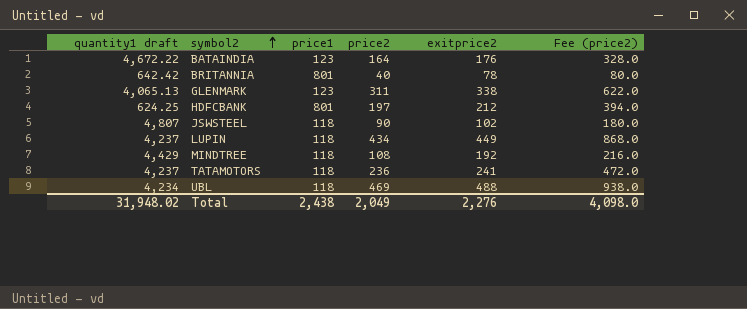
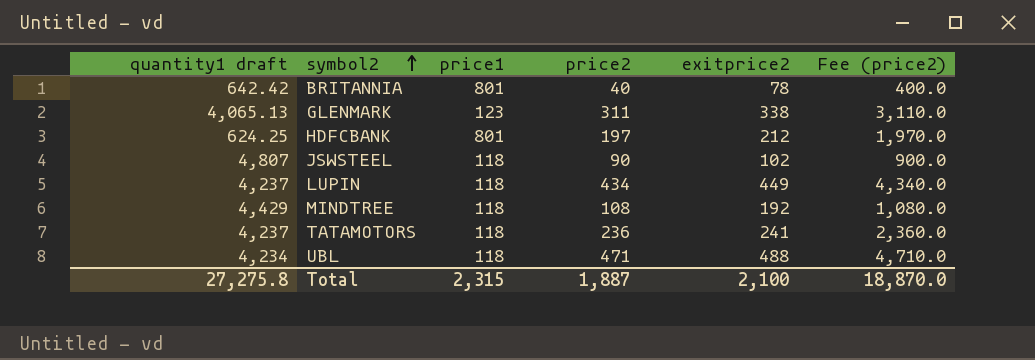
column Fee (price2) | formula: [price2] * 2 -> [price2] * 10
row BATAINDIA: 4,672.22 | 123 | 164 | 176 | 328.0 -> none
UBL | price2: 469 -> 471
Total | quantity1 draft: 31,948.02 -> 27,275.8
Total | price1: 2,438 -> 2,315
Total | price2: 2,049 -> 1,887
Total | exitprice2: 2,276 -> 2,100
Total | Fee (price2): 4,098.0 -> 18,870.0

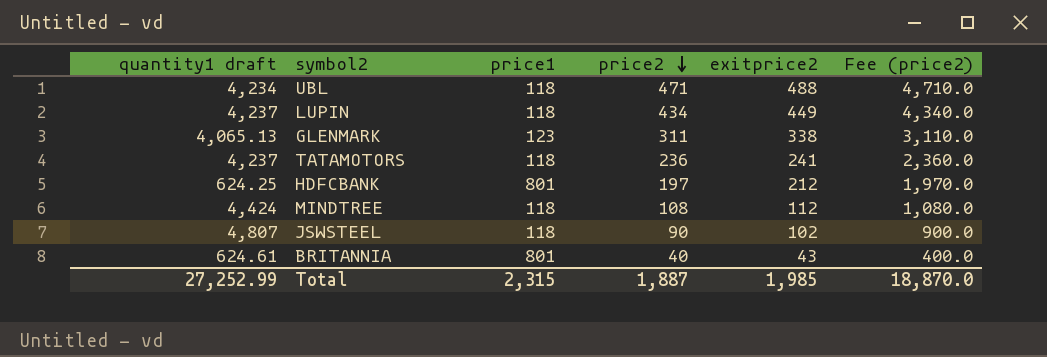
row order: symbol2 ascending -> price2 descending
MINDTREE | quantity1 draft: 4,429 -> 4,424
MINDTREE | exitprice2: 192 -> 112
BRITANNIA | quantity1 draft: 642.42 -> 624.61
BRITANNIA | exitprice2: 78 -> 43
Total | quantity1 draft: 27,275.8 -> 27,252.99
Total | exitprice2: 2,100 -> 1,985

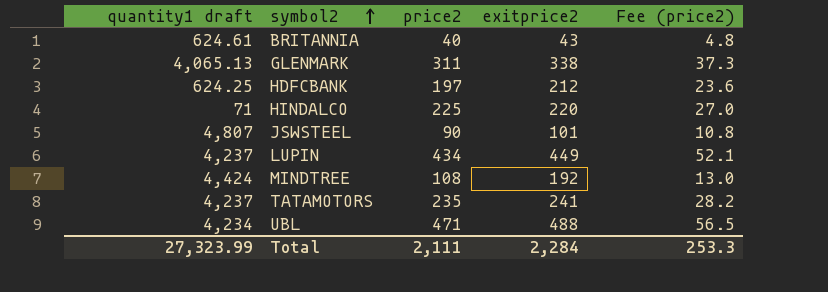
row order: price2 descending -> symbol2 ascending
column price1 | position: 3 -> none
column Fee (price2) | formula: [price2] * 10 -> [price2] * 0.12
row HINDALCO: none -> 71 | 225 | 220 | 27.0
JSWSTEEL | exitprice2: 102 -> 101
MINDTREE | exitprice2: 112 -> 192
TATAMOTORS | price2: 236 -> 235
Total | quantity1 draft: 27,252.99 -> 27,323.99
Total | price2: 1,887 -> 2,111
Total | exitprice2: 1,985 -> 2,284
Total | Fee (price2): 18,870.0 -> 253.3

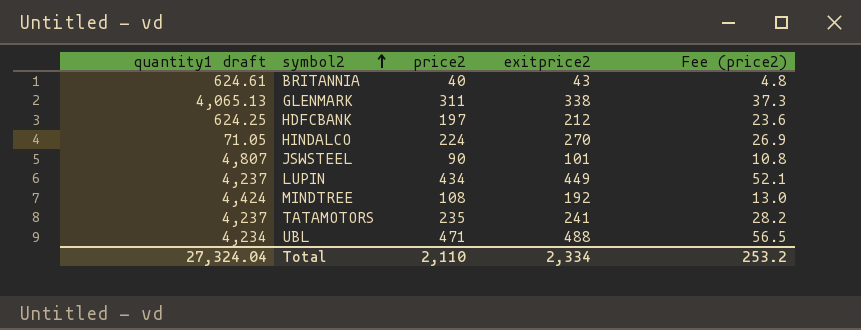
HINDALCO | quantity1 draft: 71 -> 71.05
HINDALCO | price2: 225 -> 224
HINDALCO | exitprice2: 220 -> 270
HINDALCO | Fee (price2): 27.0 -> 26.9
Total | quantity1 draft: 27,323.99 -> 27,324.04
Total | price2: 2,111 -> 2,110
Total | exitprice2: 2,284 -> 2,334
Total | Fee (price2): 253.3 -> 253.2

